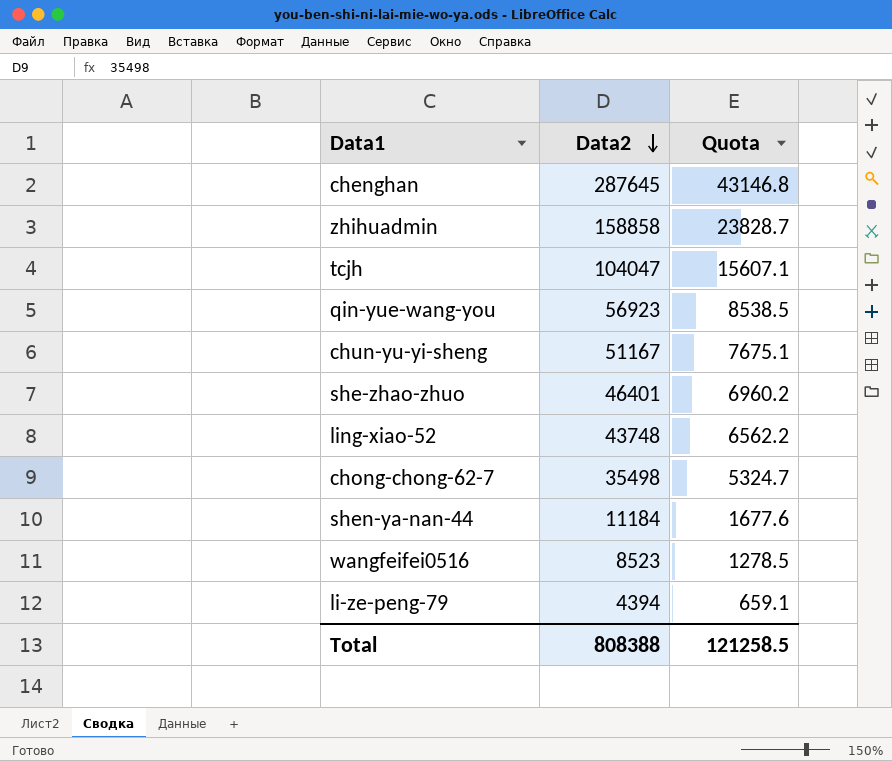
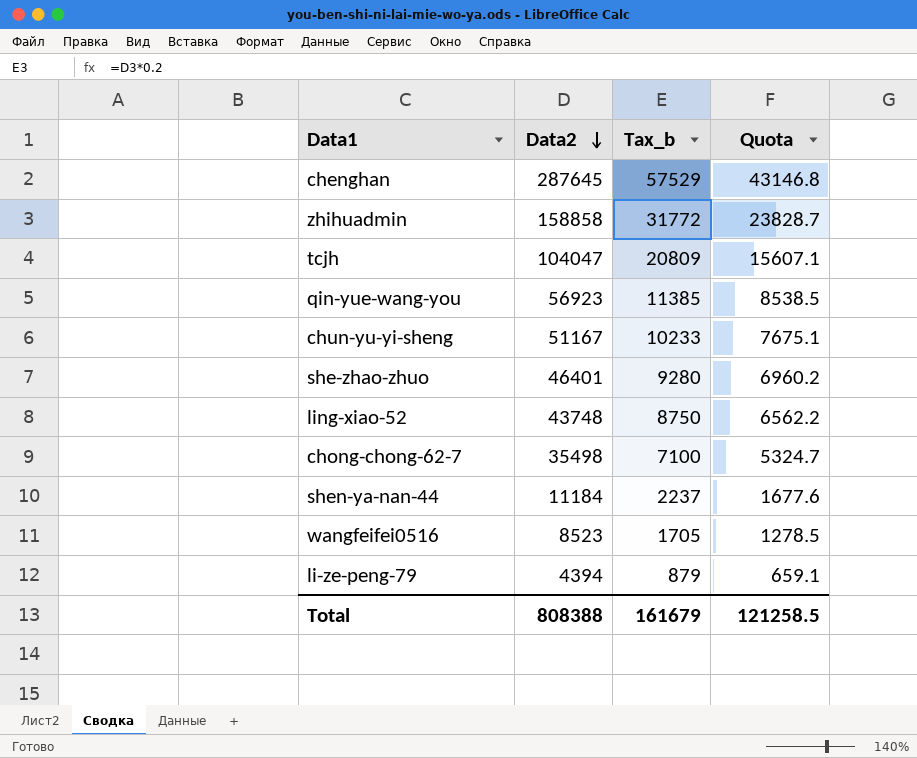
column Tax_b | formula: none -> [Data2] * 0.2

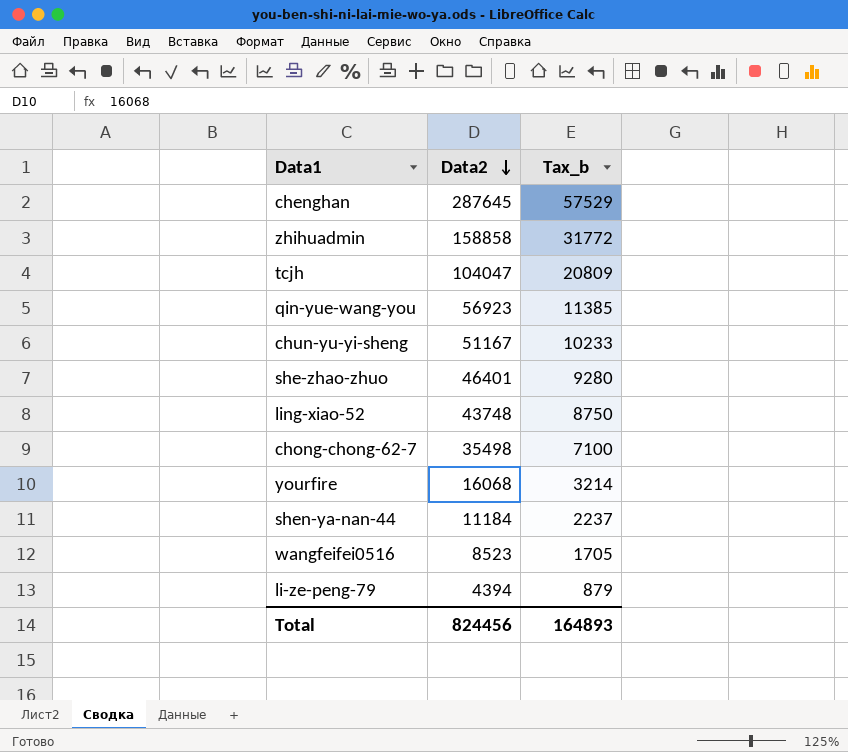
column Quota | formula: [Data2] * 0.15 -> none
row yourfire: none -> 16068 | 3214
Total | Data2: 808388 -> 824456
Total | Tax_b: 161679 -> 164893

